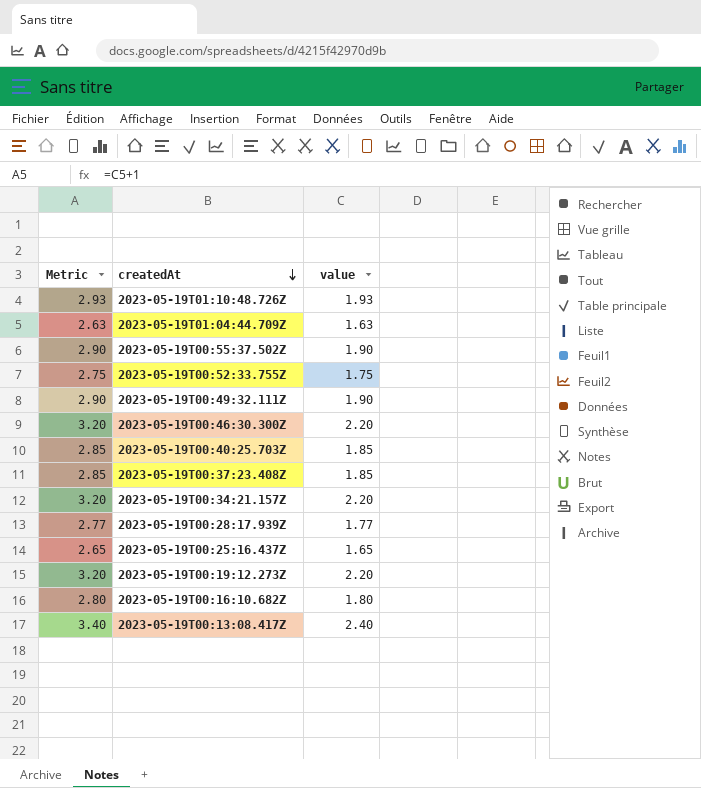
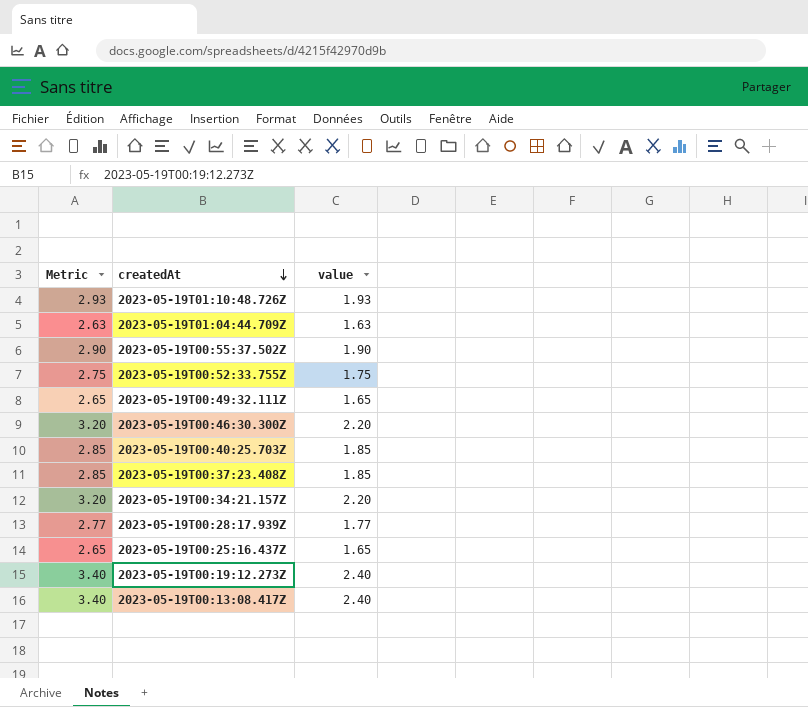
row 2023-05-19T00:16:10.682Z: 2.80 | 1.80 -> none
2023-05-19T00:49:32.111Z | Metric: 2.90 -> 2.65
2023-05-19T00:49:32.111Z | value: 1.90 -> 1.65
2023-05-19T00:19:12.273Z | Metric: 3.20 -> 3.40
2023-05-19T00:19:12.273Z | value: 2.20 -> 2.40

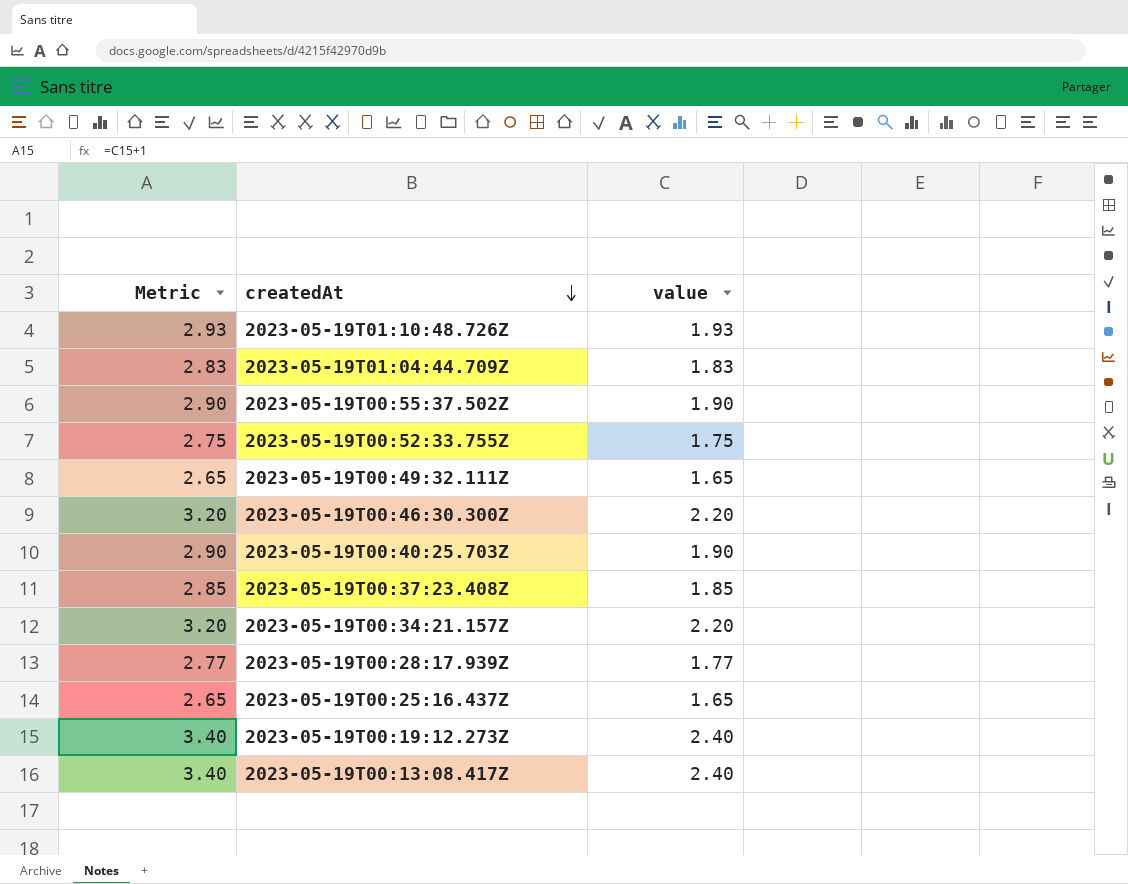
2023-05-19T01:04:44.709Z | Metric: 2.63 -> 2.83
2023-05-19T01:04:44.709Z | value: 1.63 -> 1.83
2023-05-19T00:40:25.703Z | Metric: 2.85 -> 2.90
2023-05-19T00:40:25.703Z | value: 1.85 -> 1.90

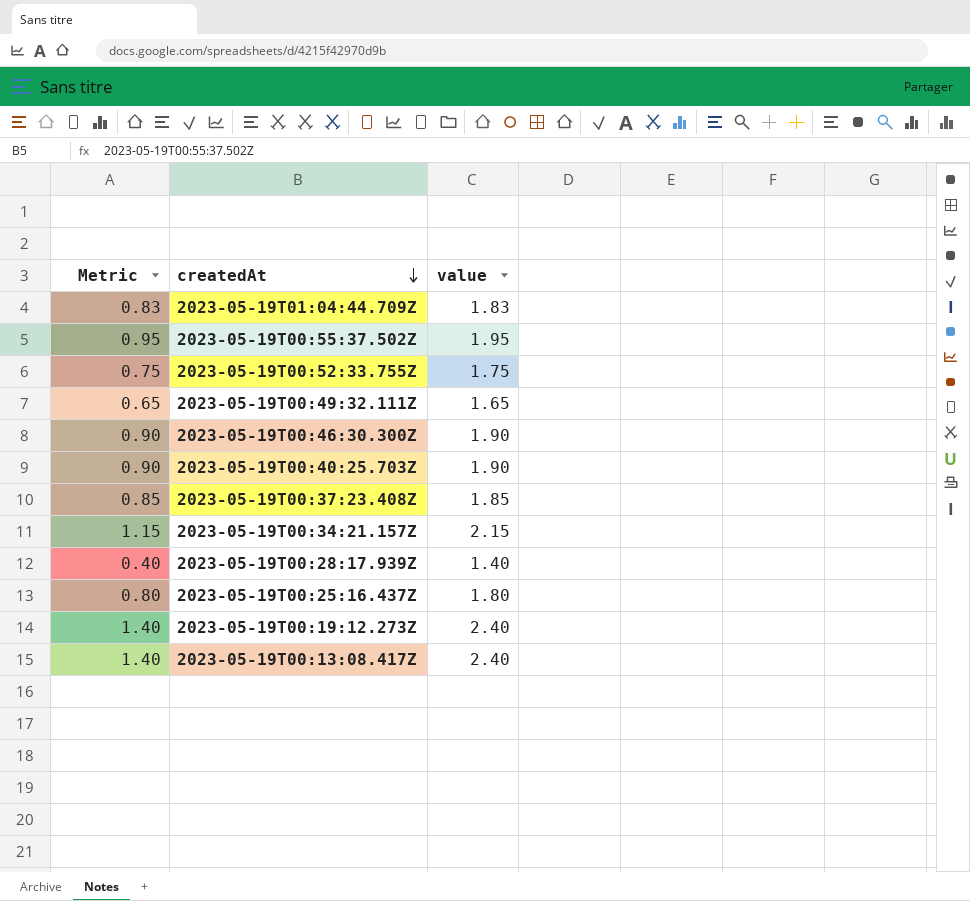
column Metric | formula: [value] + 1 -> [value] - 1
row 2023-05-19T01:10:48.726Z: 2.93 | 1.93 -> none
2023-05-19T00:55:37.502Z | value: 1.90 -> 1.95
2023-05-19T00:46:30.300Z | value: 2.20 -> 1.90
2023-05-19T00:34:21.157Z | value: 2.20 -> 2.15
2023-05-19T00:28:17.939Z | value: 1.77 -> 1.40
2023-05-19T00:25:16.437Z | value: 1.65 -> 1.80

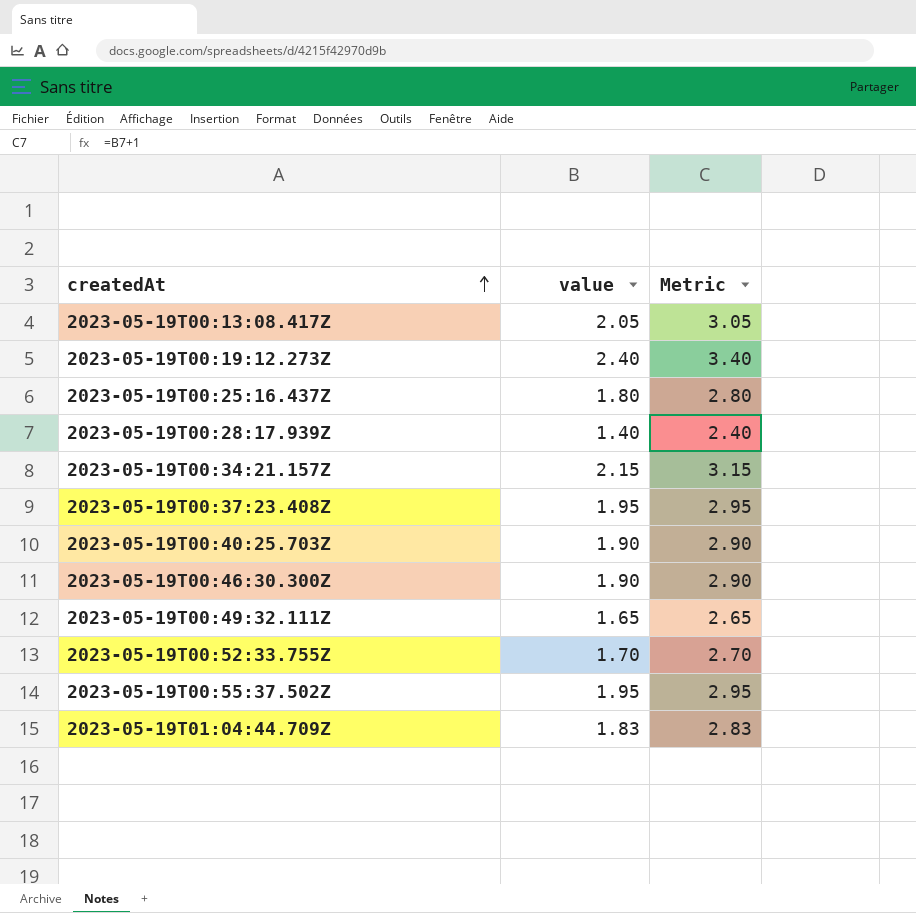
row order: createdAt descending -> createdAt ascending
column Metric | formula: [value] - 1 -> [value] + 1
column Metric | position: 1 -> 3
2023-05-19T00:13:08.417Z | value: 2.40 -> 2.05
2023-05-19T00:37:23.408Z | value: 1.85 -> 1.95
2023-05-19T00:52:33.755Z | value: 1.75 -> 1.70

